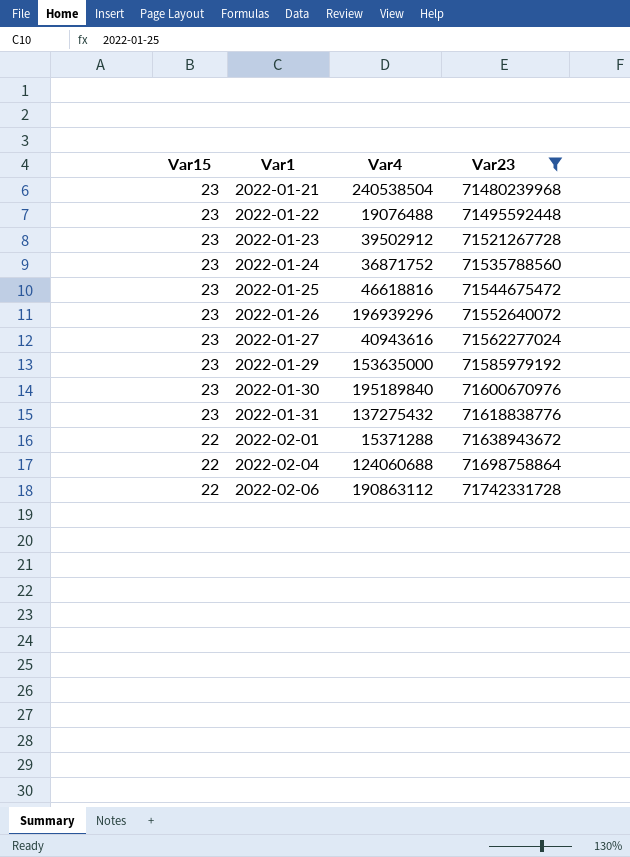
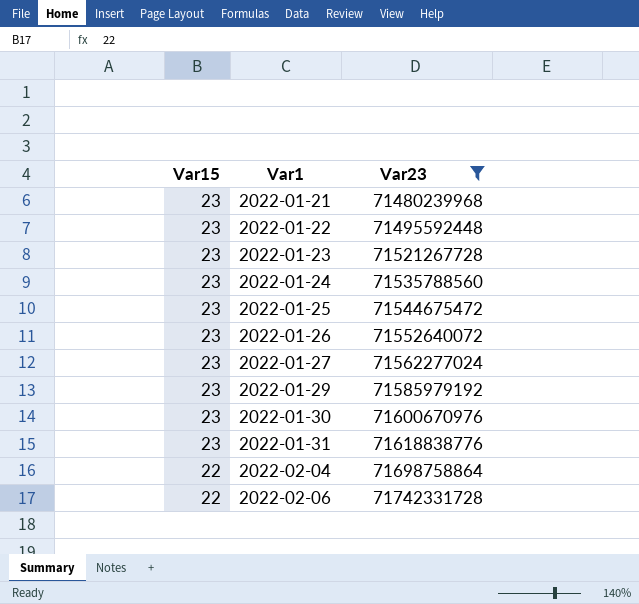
column Var4 | position: 3 -> none
row 2022-02-01: 22 | 15371288 | 71638943672 -> none

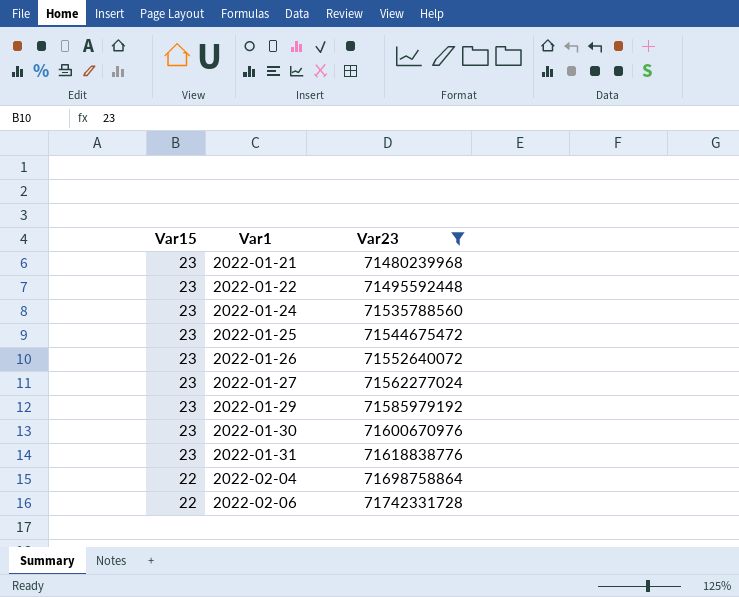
row 2022-01-23: 23 | 71521267728 -> none

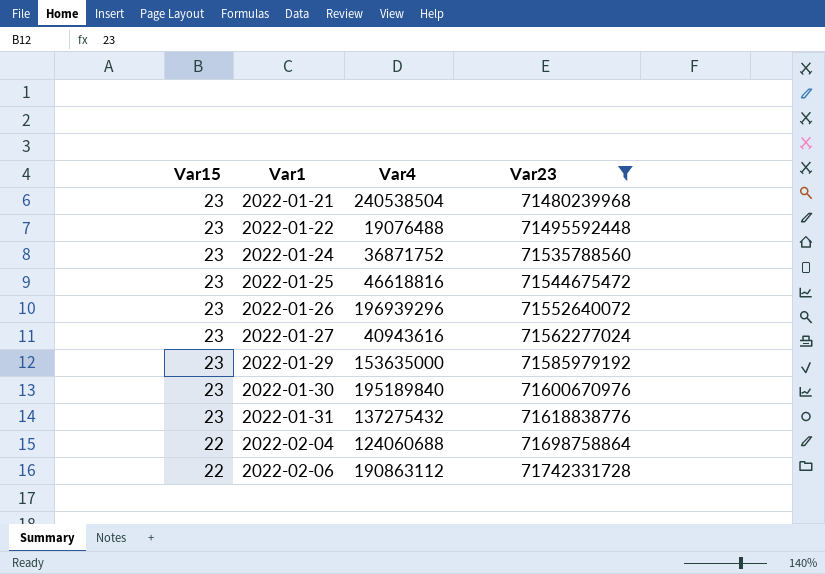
column Var4 | position: none -> 3

